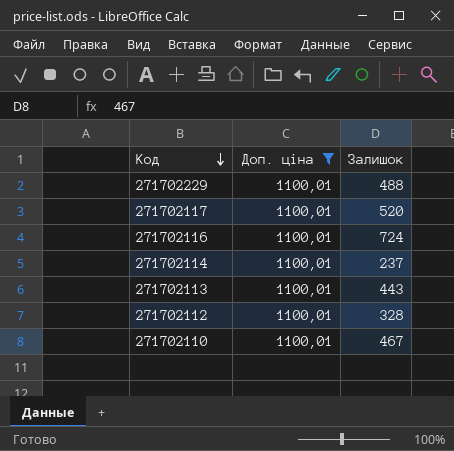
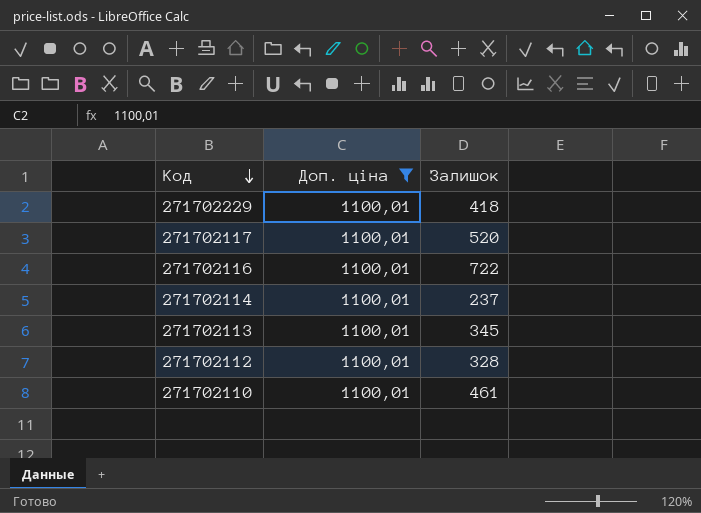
271702229 | Залишок: 488 -> 418
271702116 | Залишок: 724 -> 722
271702113 | Залишок: 443 -> 345
271702110 | Залишок: 467 -> 461

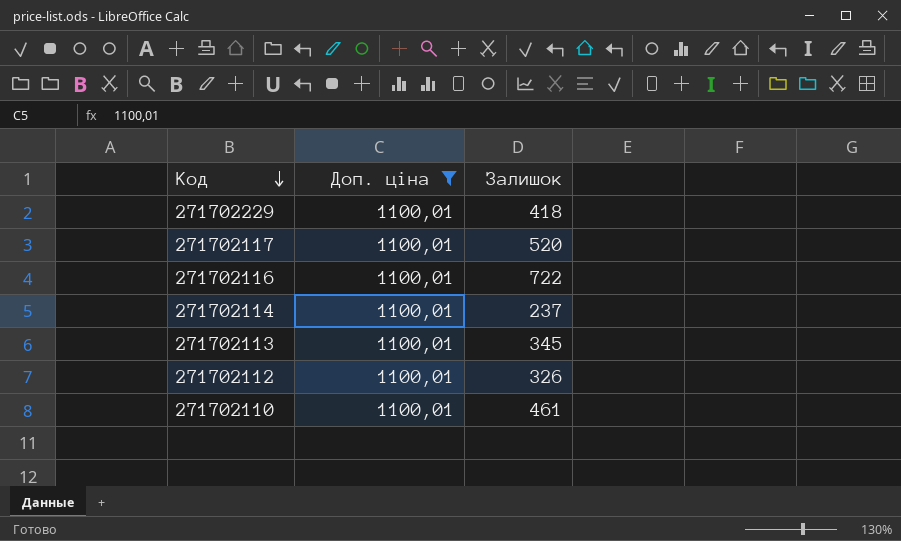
271702112 | Залишок: 328 -> 326

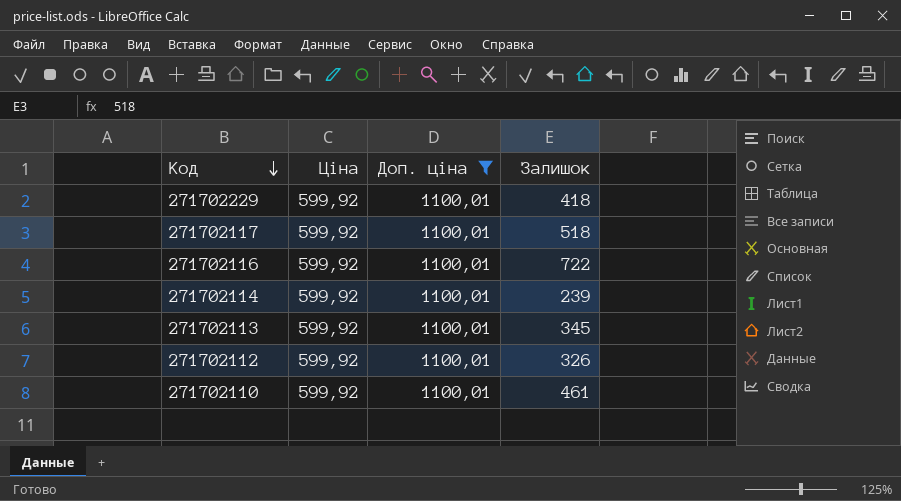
column Ціна | position: none -> 2
271702117 | Залишок: 520 -> 518
271702114 | Залишок: 237 -> 239

